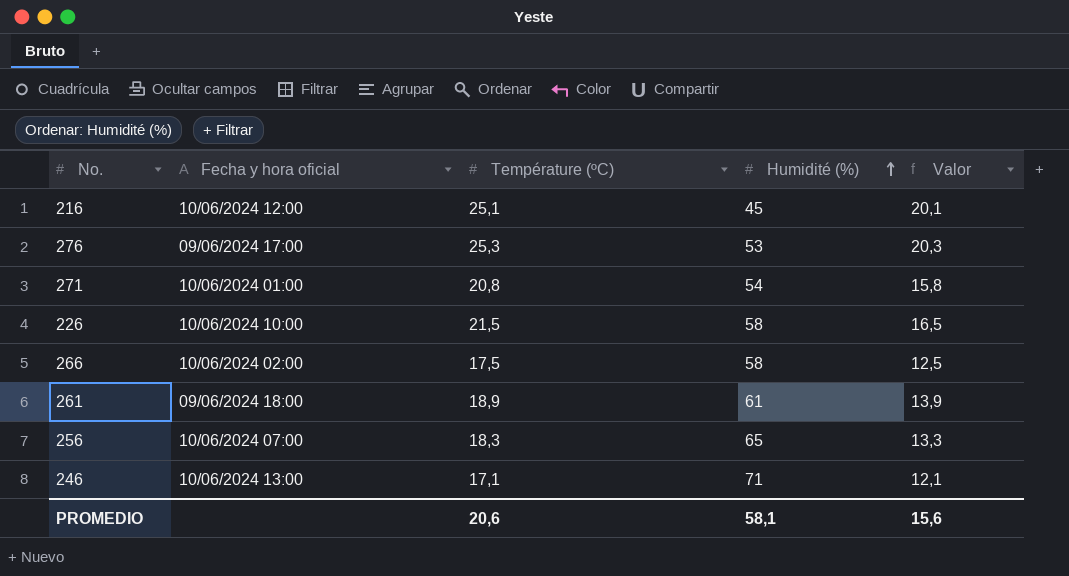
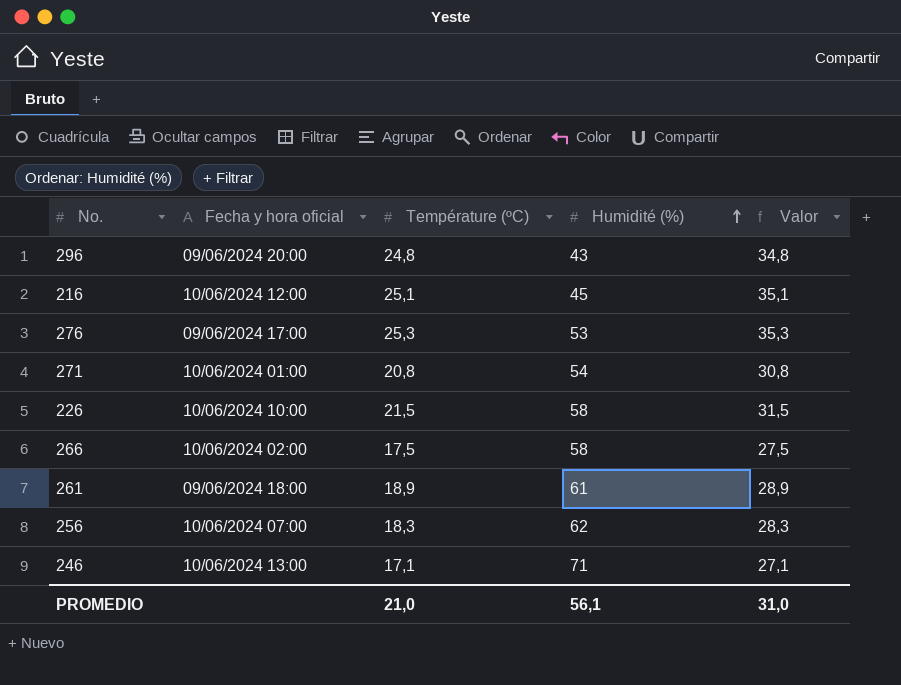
column Valor | formula: [Température (ºC)] - 5 -> [Température (ºC)] + 10
row 296: none -> 09/06/2024 20:00 | 24,8 | 43 | 34,8
256 | Humidité (%): 65 -> 62
PROMEDIO | Température (ºC): 20,6 -> 21,0
PROMEDIO | Humidité (%): 58,1 -> 56,1
PROMEDIO | Valor: 15,6 -> 31,0

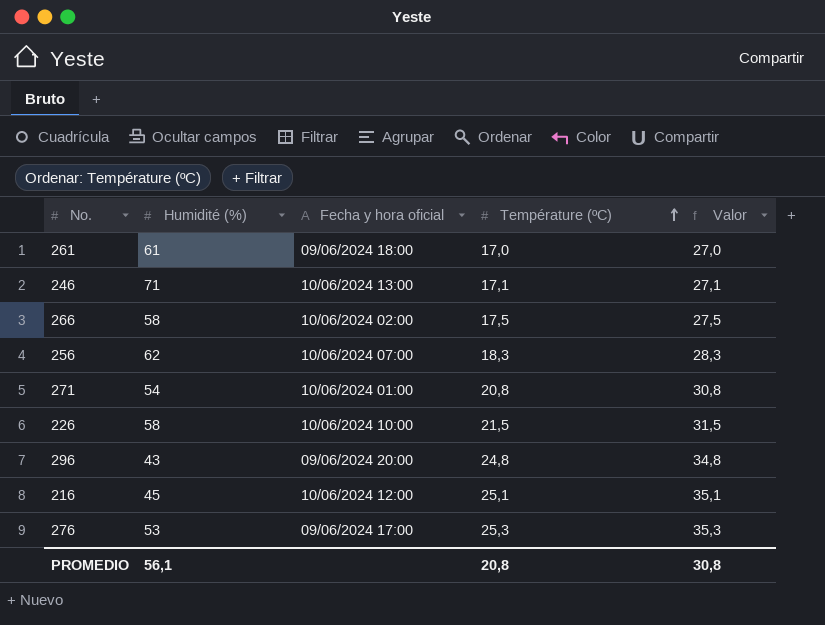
row order: Humidité (%) ascending -> Température (ºC) ascending
column Humidité (%) | position: 4 -> 2
261 | Température (ºC): 18,9 -> 17,0
261 | Valor: 28,9 -> 27,0
PROMEDIO | Température (ºC): 21,0 -> 20,8
PROMEDIO | Valor: 31,0 -> 30,8

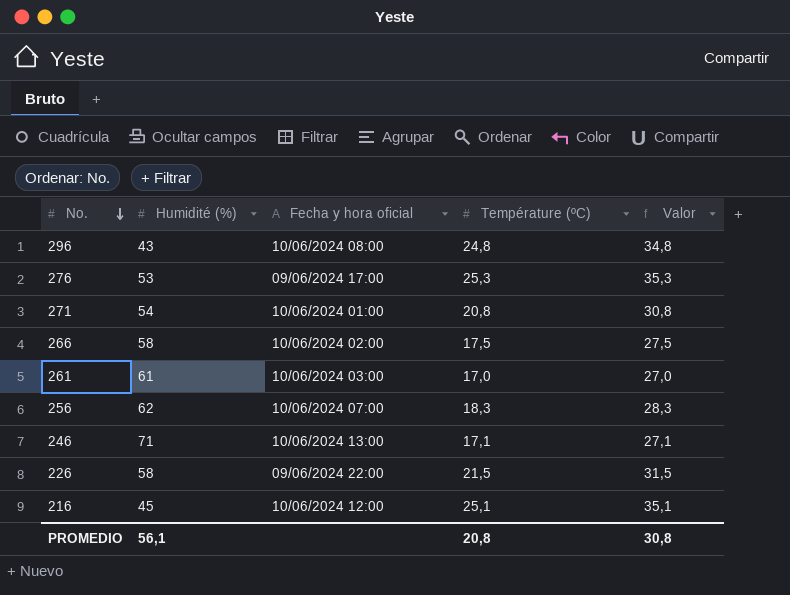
row order: Température (ºC) ascending -> No. descending
296 | Fecha y hora oficial: 09/06/2024 20:00 -> 10/06/2024 08:00
261 | Fecha y hora oficial: 09/06/2024 18:00 -> 10/06/2024 03:00
226 | Fecha y hora oficial: 10/06/2024 10:00 -> 09/06/2024 22:00

